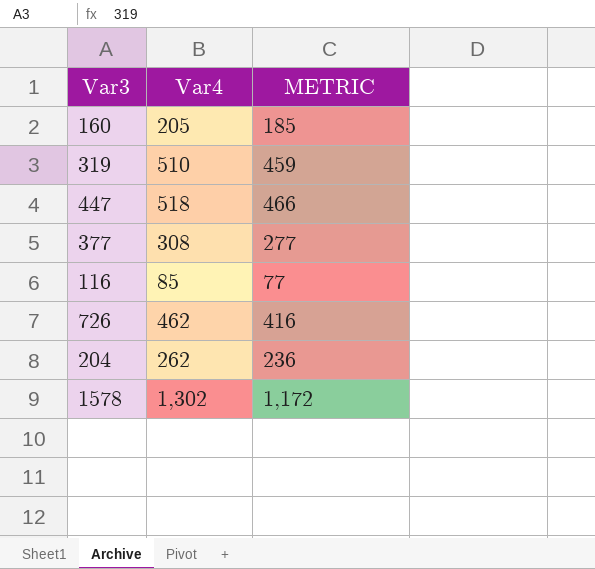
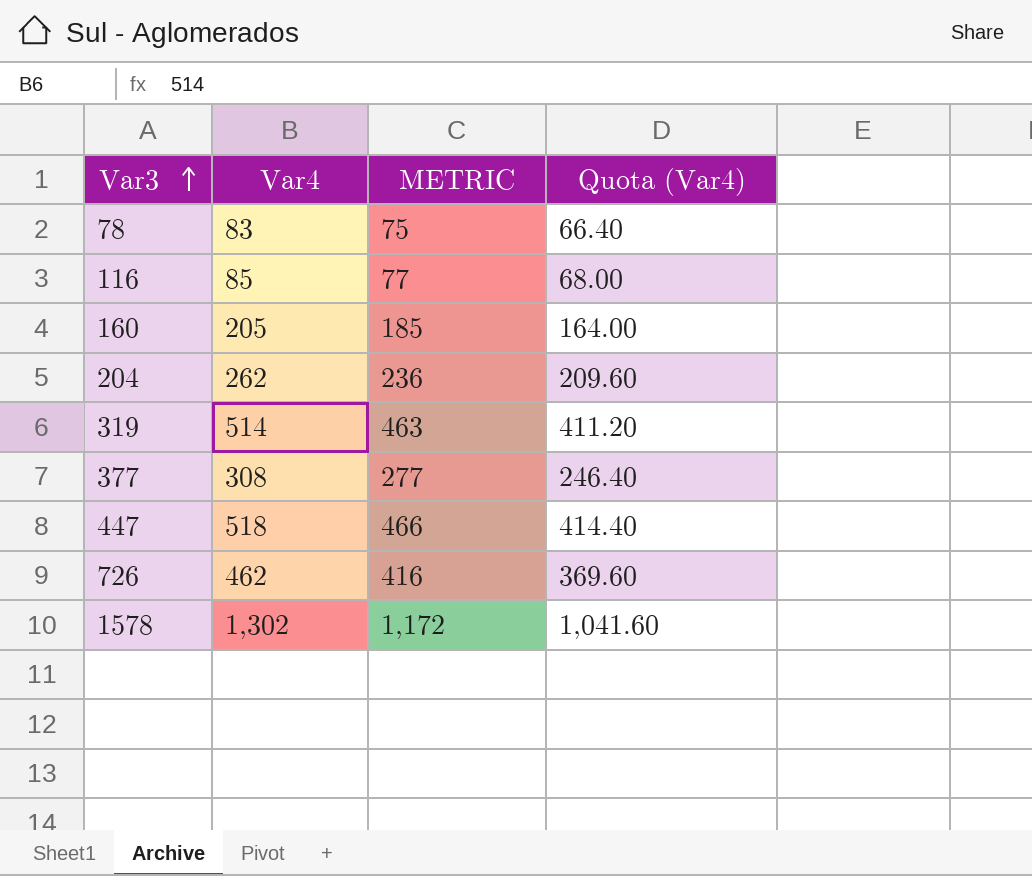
row order: none -> Var3 ascending
column Quota (Var4) | formula: none -> [Var4] * 0.8
row 78: none -> 83 | 75 | 66.40
319 | Var4: 510 -> 514
319 | METRIC: 459 -> 463

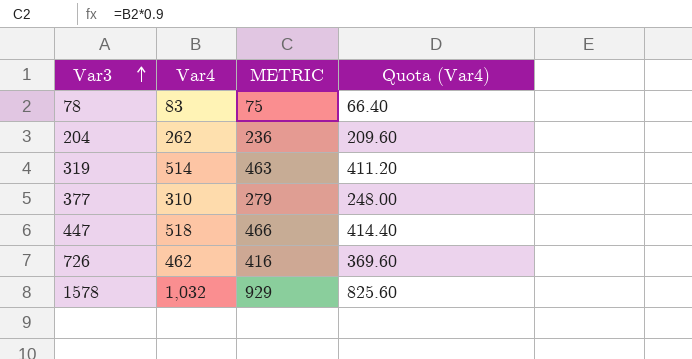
row 116: 85 | 77 | 68.00 -> none
row 160: 205 | 185 | 164.00 -> none
377 | Var4: 308 -> 310
377 | METRIC: 277 -> 279
377 | Quota (Var4): 246.40 -> 248.00
1578 | Var4: 1,302 -> 1,032
1578 | METRIC: 1,172 -> 929
1578 | Quota (Var4): 1,041.60 -> 825.60

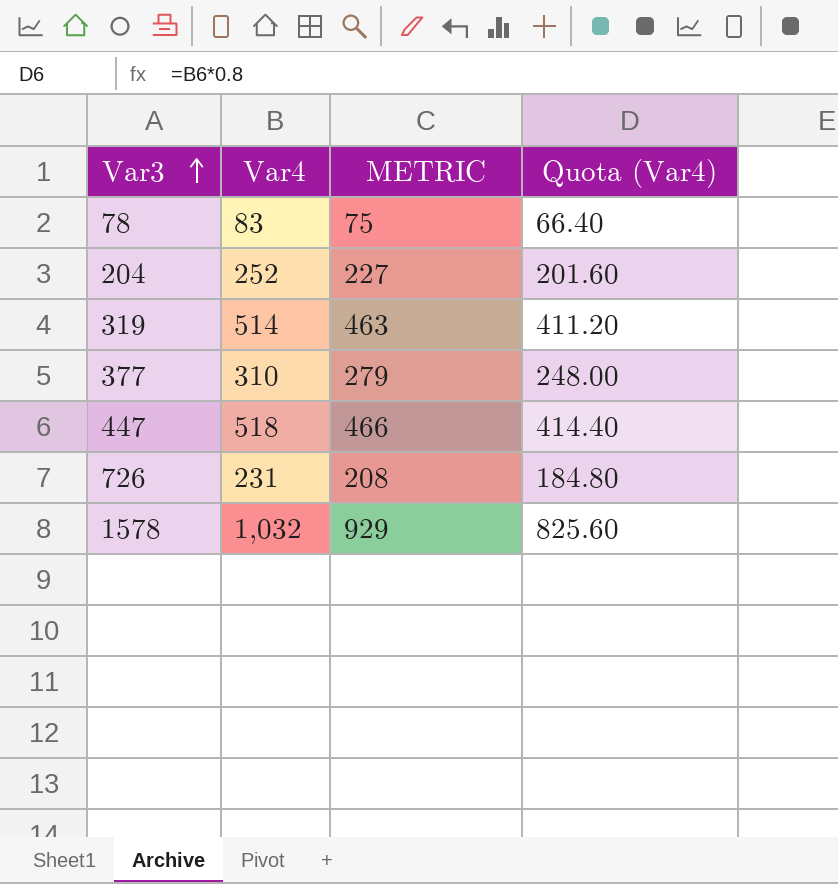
204 | Var4: 262 -> 252
204 | METRIC: 236 -> 227
204 | Quota (Var4): 209.60 -> 201.60
726 | Var4: 462 -> 231
726 | METRIC: 416 -> 208
726 | Quota (Var4): 369.60 -> 184.80

